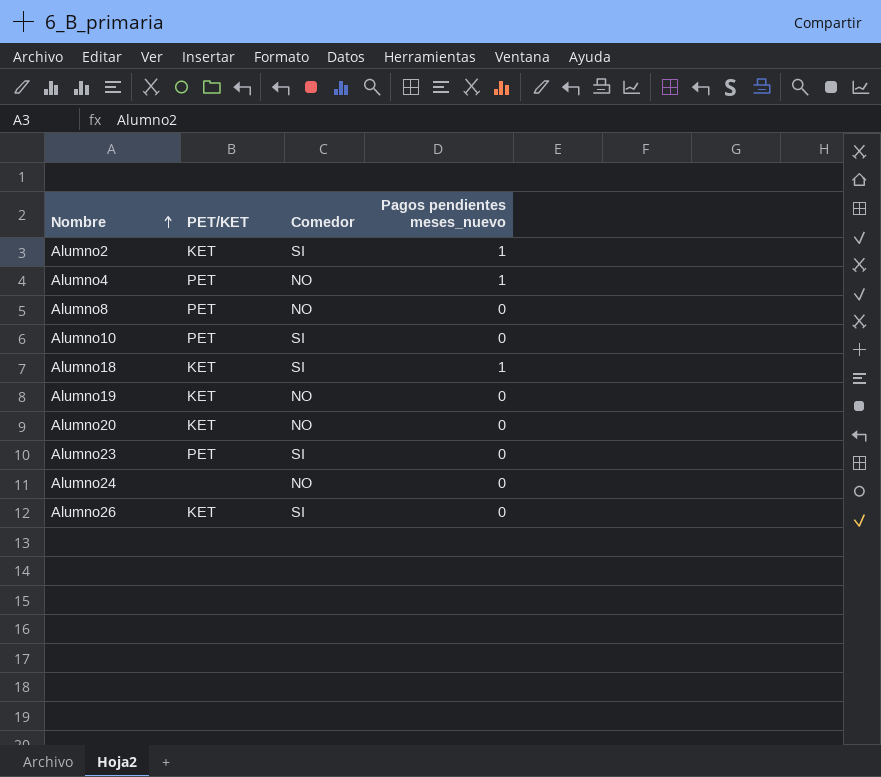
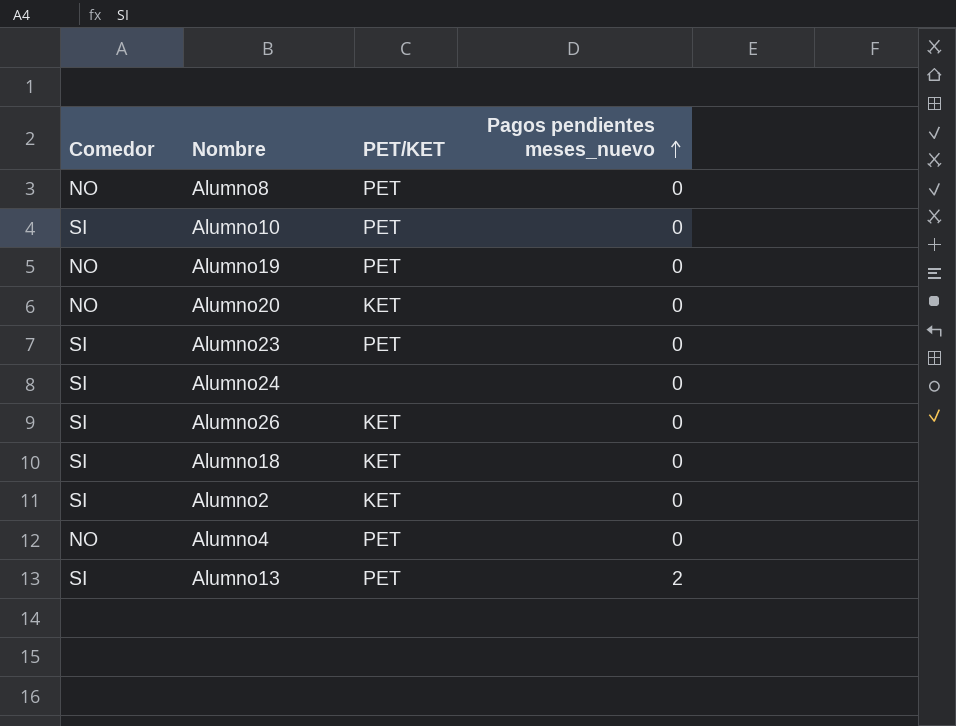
row order: Nombre ascending -> Pagos pendientes meses_nuevo ascending
column Comedor | position: 3 -> 1
Alumno19 | PET/KET: KET -> PET
Alumno24 | Comedor: NO -> SI
Alumno18 | Pagos pendientes meses_nuevo: 1 -> 0
Alumno2 | Pagos pendientes meses_nuevo: 1 -> 0
Alumno4 | Pagos pendientes meses_nuevo: 1 -> 0
row Alumno13: none -> SI | PET | 2

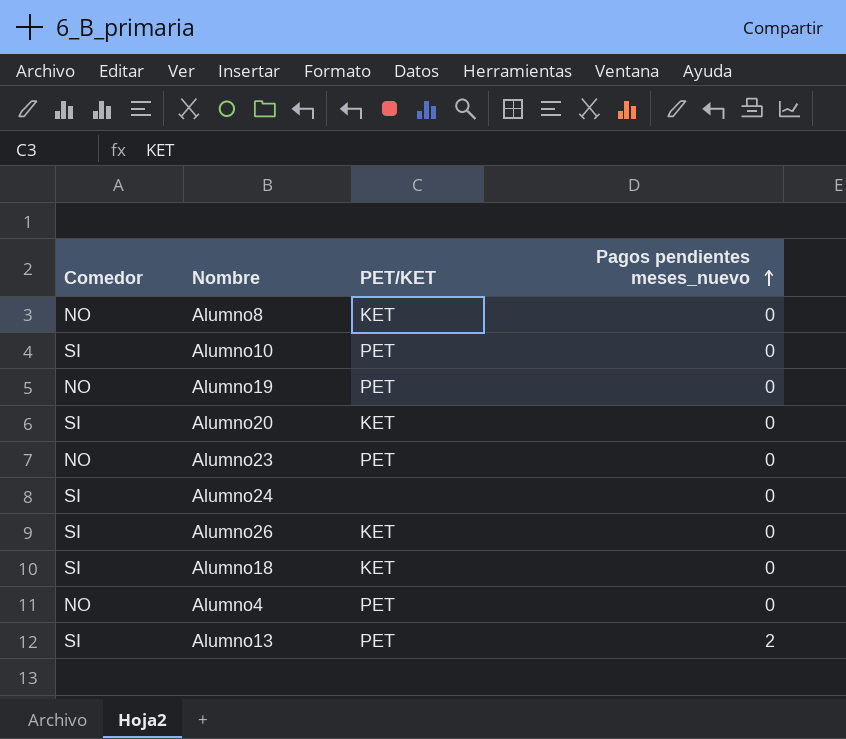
row Alumno2: SI | KET | 0 -> none
Alumno8 | PET/KET: PET -> KET
Alumno20 | Comedor: NO -> SI
Alumno23 | Comedor: SI -> NO

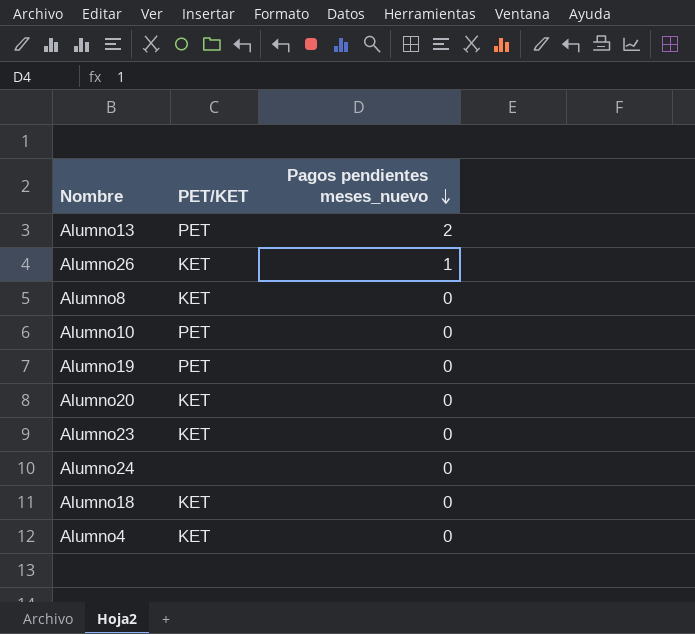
row order: Pagos pendientes meses_nuevo ascending -> Pagos pendientes meses_nuevo descending
column Comedor | position: 1 -> none
Alumno26 | Pagos pendientes meses_nuevo: 0 -> 1
Alumno23 | PET/KET: PET -> KET
Alumno4 | PET/KET: PET -> KET

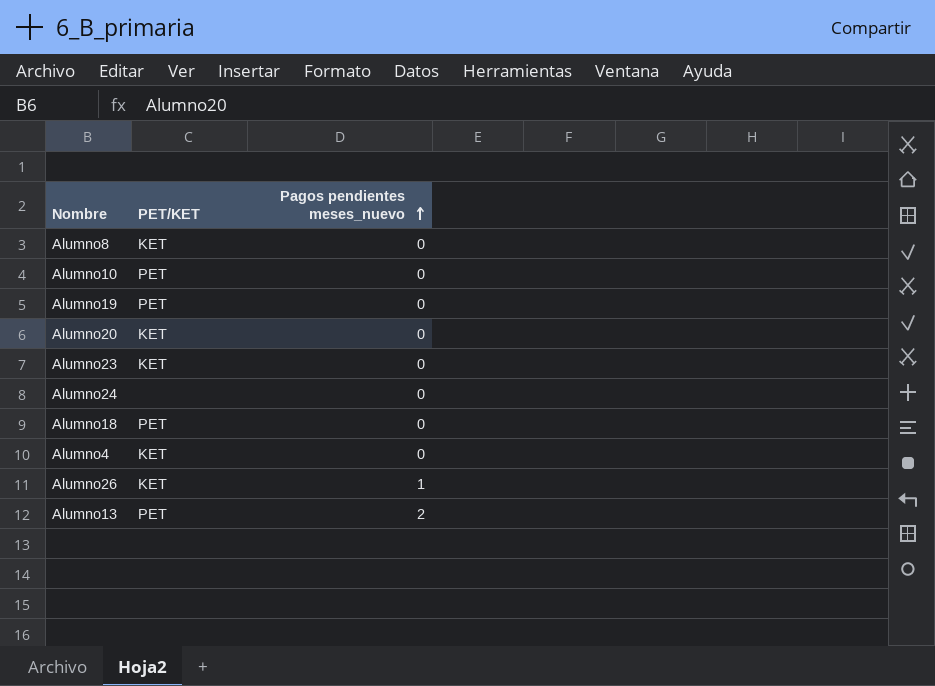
row order: Pagos pendientes meses_nuevo descending -> Pagos pendientes meses_nuevo ascending
Alumno18 | PET/KET: KET -> PET

